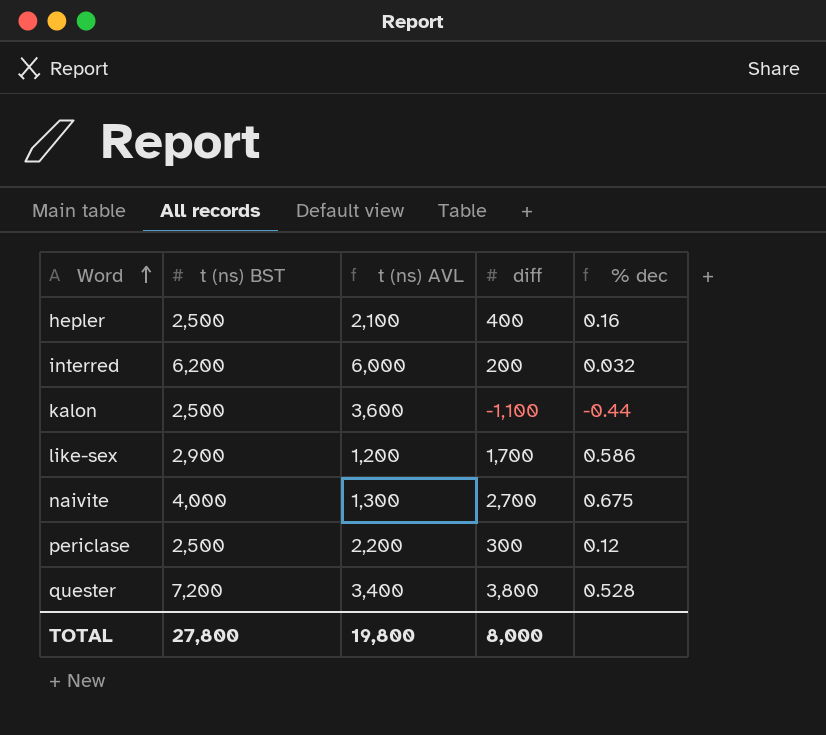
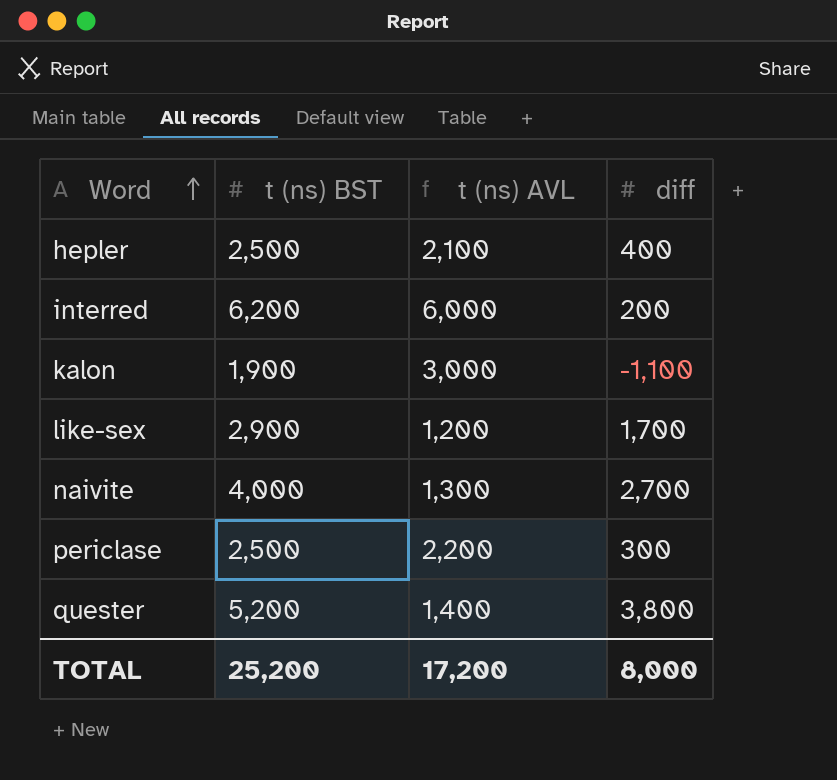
column % dec | formula: [diff] / [t (ns) BST] -> none
kalon | t (ns) BST: 2,500 -> 1,900
kalon | t (ns) AVL: 3,600 -> 3,000
quester | t (ns) BST: 7,200 -> 5,200
quester | t (ns) AVL: 3,400 -> 1,400
TOTAL | t (ns) BST: 27,800 -> 25,200
TOTAL | t (ns) AVL: 19,800 -> 17,200

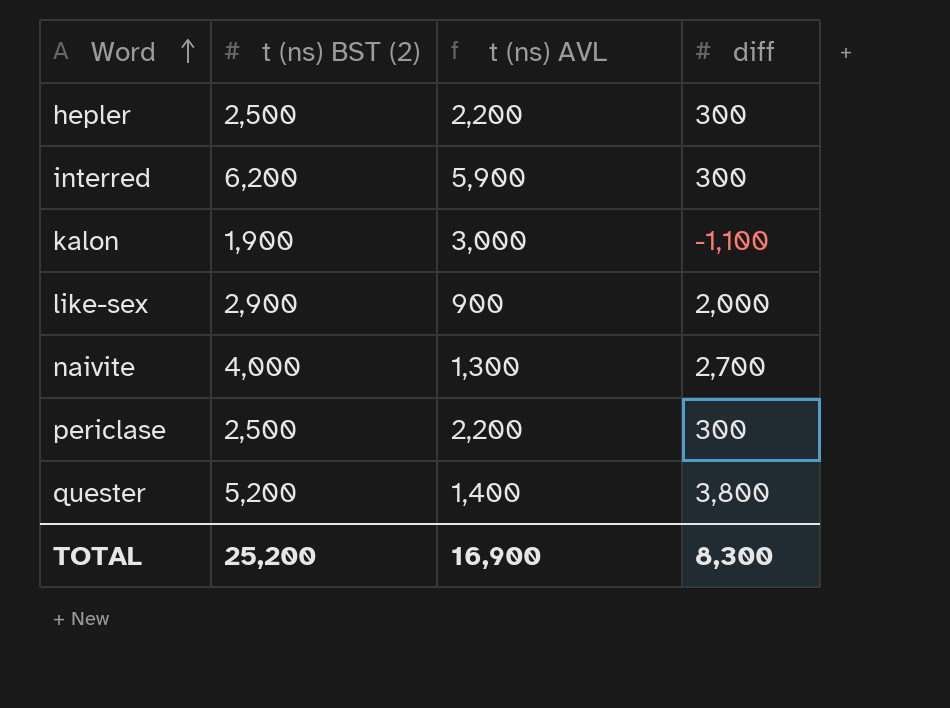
column name: t (ns) BST -> t (ns) BST (2)
hepler | t (ns) AVL: 2,100 -> 2,200
hepler | diff: 400 -> 300
interred | t (ns) AVL: 6,000 -> 5,900
interred | diff: 200 -> 300
like-sex | t (ns) AVL: 1,200 -> 900
like-sex | diff: 1,700 -> 2,000
TOTAL | t (ns) AVL: 17,200 -> 16,900
TOTAL | diff: 8,000 -> 8,300

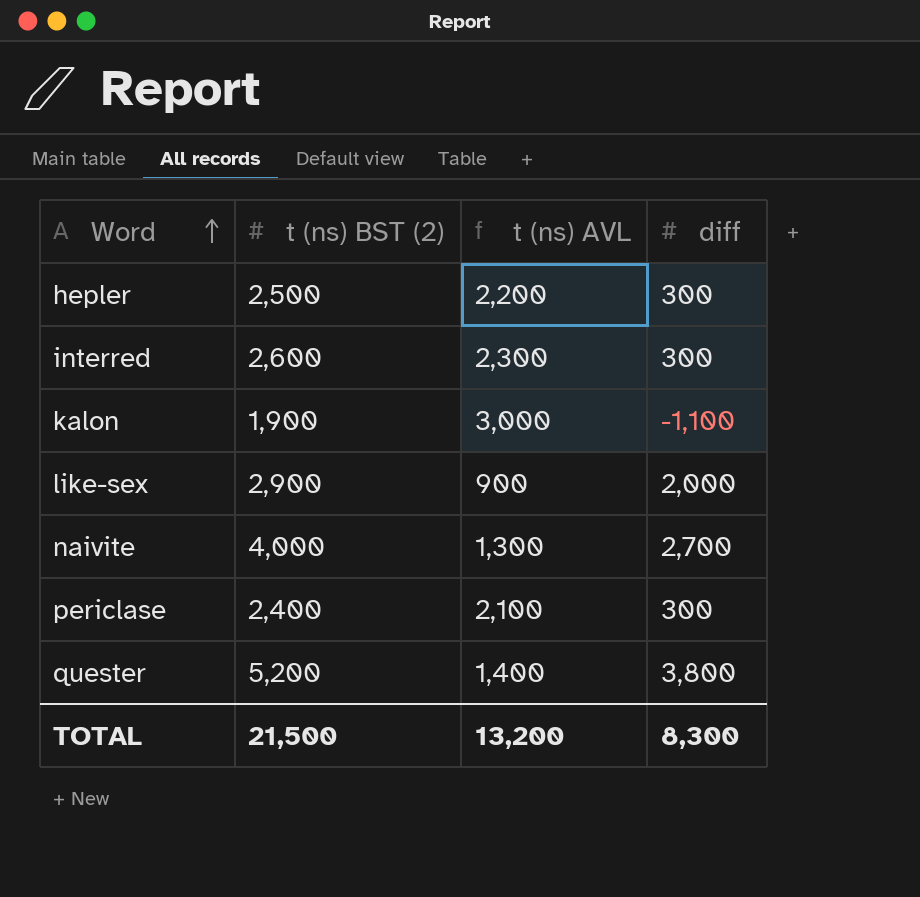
interred | t (ns) BST (2): 6,200 -> 2,600
interred | t (ns) AVL: 5,900 -> 2,300
periclase | t (ns) BST (2): 2,500 -> 2,400
periclase | t (ns) AVL: 2,200 -> 2,100
TOTAL | t (ns) BST (2): 25,200 -> 21,500
TOTAL | t (ns) AVL: 16,900 -> 13,200

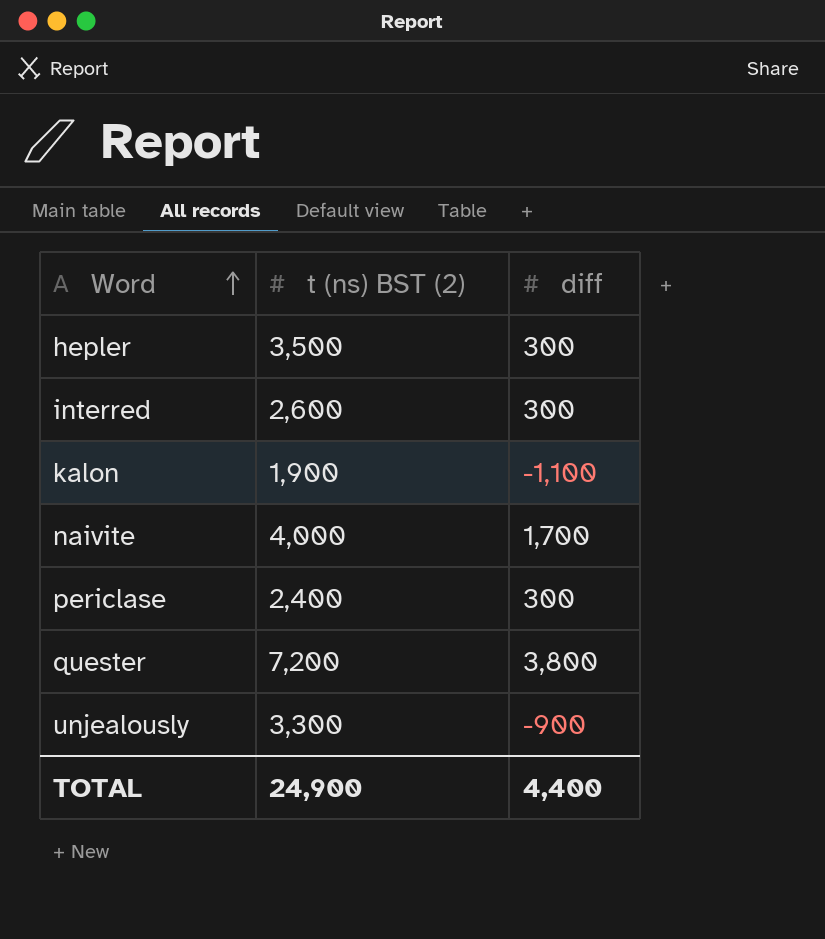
column t (ns) AVL | formula: [t (ns) BST (2)] - [diff] -> none
row like-sex: 2,900 | 900 | 2,000 -> none
hepler | t (ns) BST (2): 2,500 -> 3,500
naivite | diff: 2,700 -> 1,700
quester | t (ns) BST (2): 5,200 -> 7,200
row unjealously: none -> 3,300 | -900
TOTAL | t (ns) BST (2): 21,500 -> 24,900
TOTAL | diff: 8,300 -> 4,400

